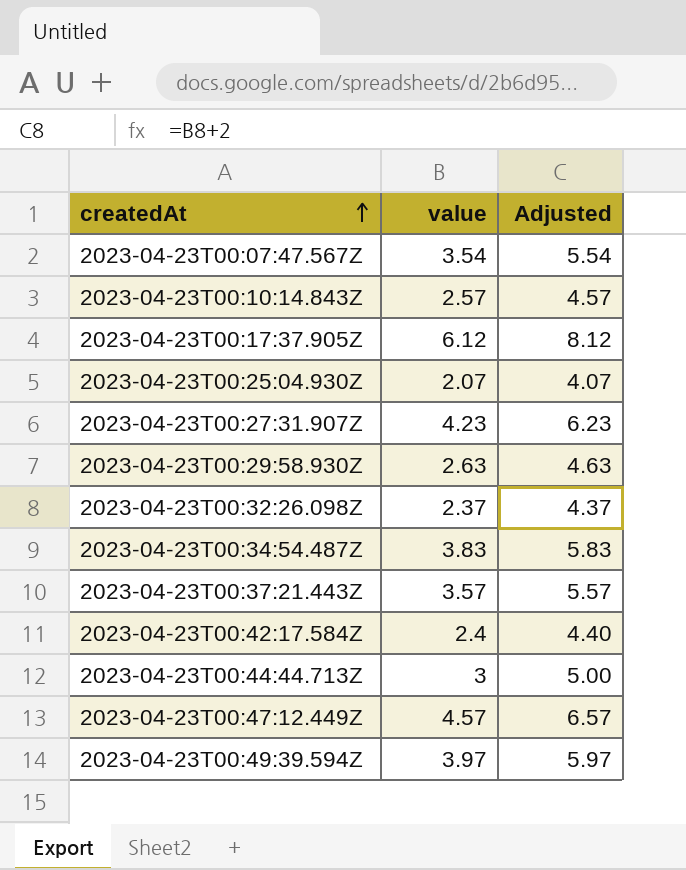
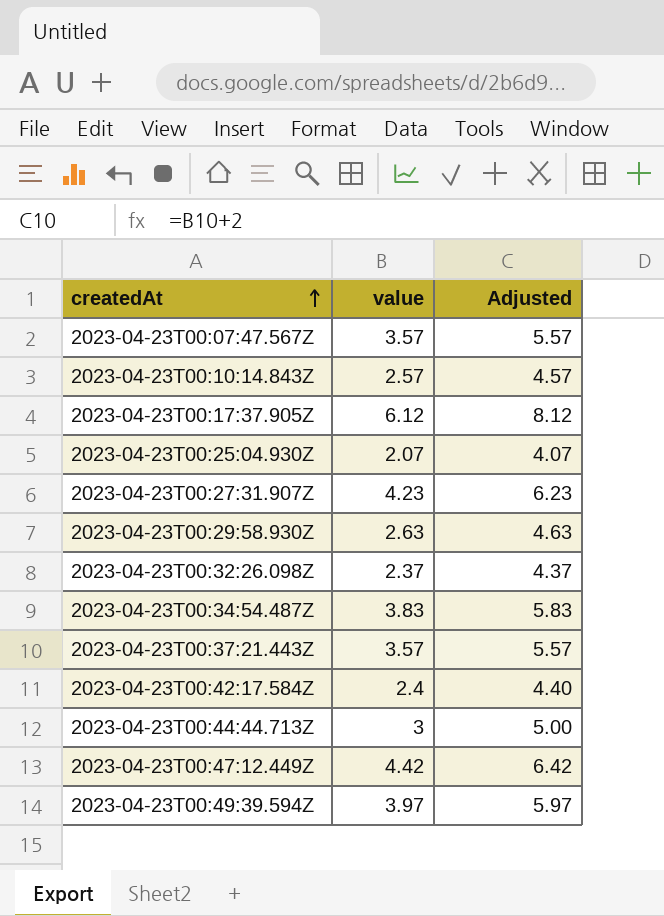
2023-04-23T00:07:47.567Z | value: 3.54 -> 3.57
2023-04-23T00:07:47.567Z | Adjusted: 5.54 -> 5.57
2023-04-23T00:47:12.449Z | value: 4.57 -> 4.42
2023-04-23T00:47:12.449Z | Adjusted: 6.57 -> 6.42

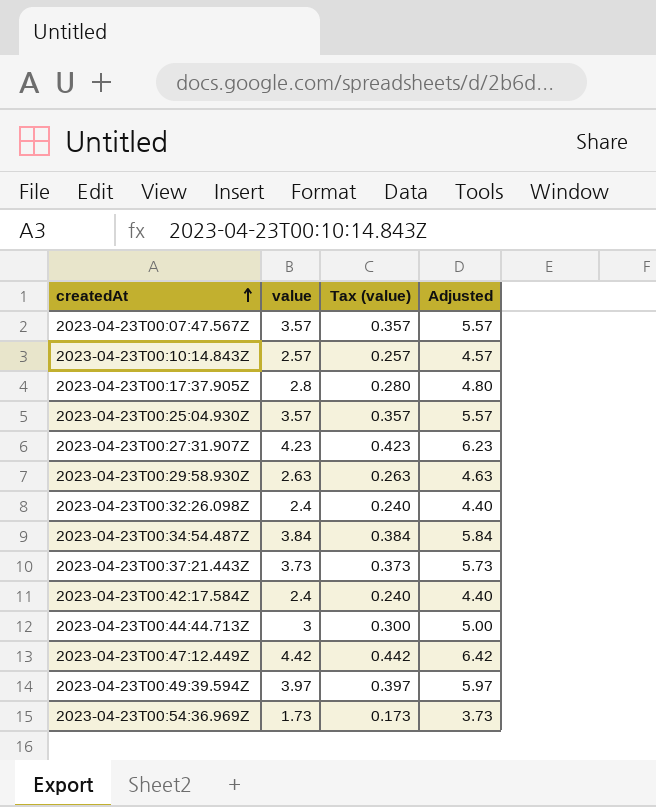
column Tax (value) | formula: none -> [value] * 0.1
2023-04-23T00:17:37.905Z | value: 6.12 -> 2.8
2023-04-23T00:17:37.905Z | Adjusted: 8.12 -> 4.80
2023-04-23T00:25:04.930Z | value: 2.07 -> 3.57
2023-04-23T00:25:04.930Z | Adjusted: 4.07 -> 5.57
2023-04-23T00:32:26.098Z | value: 2.37 -> 2.4
2023-04-23T00:32:26.098Z | Adjusted: 4.37 -> 4.40
2023-04-23T00:34:54.487Z | value: 3.83 -> 3.84
2023-04-23T00:34:54.487Z | Adjusted: 5.83 -> 5.84
2023-04-23T00:37:21.443Z | value: 3.57 -> 3.73
2023-04-23T00:37:21.443Z | Adjusted: 5.57 -> 5.73
row 2023-04-23T00:54:36.969Z: none -> 1.73 | 0.173 | 3.73

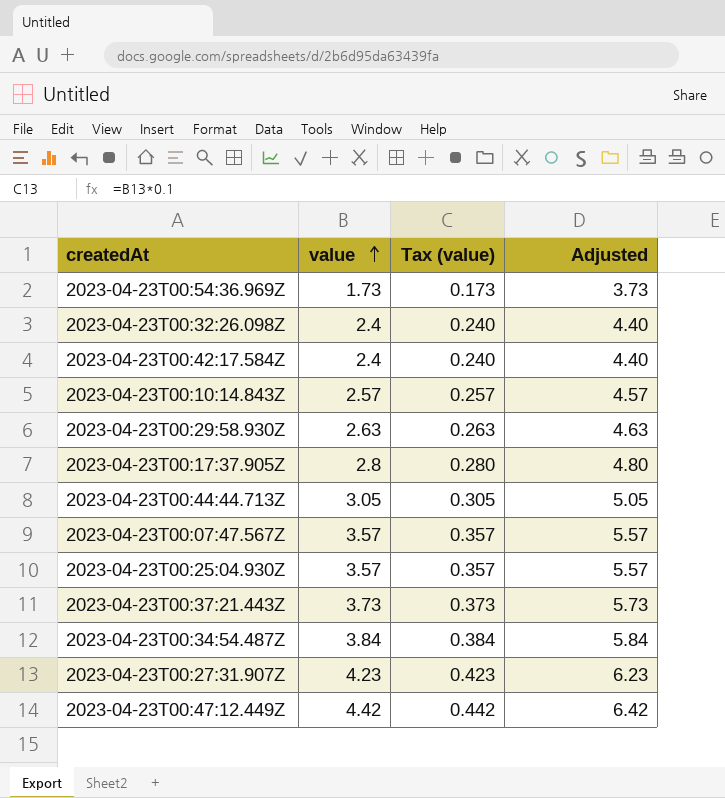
row order: createdAt ascending -> value ascending
row 2023-04-23T00:49:39.594Z: 3.97 | 0.397 | 5.97 -> none
2023-04-23T00:44:44.713Z | value: 3 -> 3.05
2023-04-23T00:44:44.713Z | Tax (value): 0.300 -> 0.305
2023-04-23T00:44:44.713Z | Adjusted: 5.00 -> 5.05

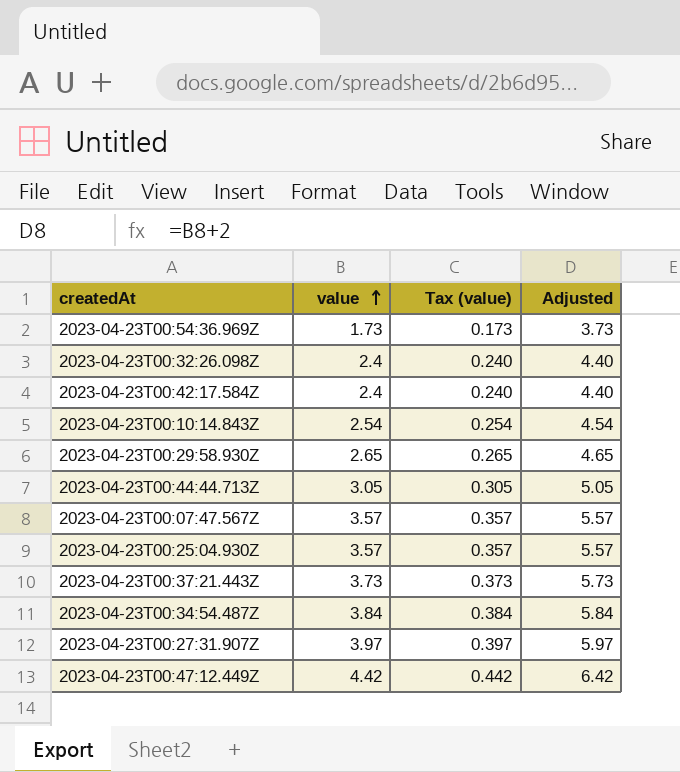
row 2023-04-23T00:17:37.905Z: 2.8 | 0.280 | 4.80 -> none
2023-04-23T00:10:14.843Z | value: 2.57 -> 2.54
2023-04-23T00:10:14.843Z | Tax (value): 0.257 -> 0.254
2023-04-23T00:10:14.843Z | Adjusted: 4.57 -> 4.54
2023-04-23T00:29:58.930Z | value: 2.63 -> 2.65
2023-04-23T00:29:58.930Z | Tax (value): 0.263 -> 0.265
2023-04-23T00:29:58.930Z | Adjusted: 4.63 -> 4.65
2023-04-23T00:27:31.907Z | value: 4.23 -> 3.97
2023-04-23T00:27:31.907Z | Tax (value): 0.423 -> 0.397
2023-04-23T00:27:31.907Z | Adjusted: 6.23 -> 5.97

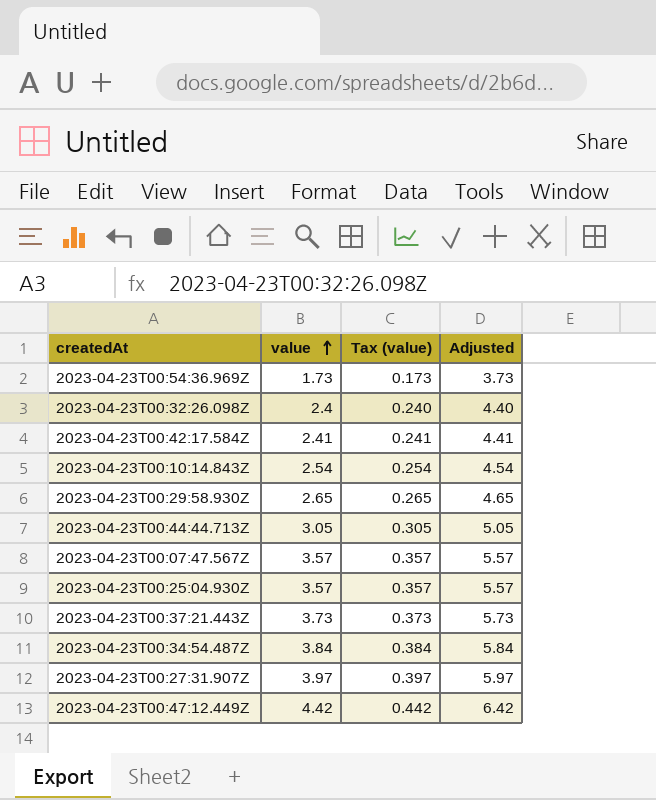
2023-04-23T00:42:17.584Z | value: 2.4 -> 2.41
2023-04-23T00:42:17.584Z | Tax (value): 0.240 -> 0.241
2023-04-23T00:42:17.584Z | Adjusted: 4.40 -> 4.41

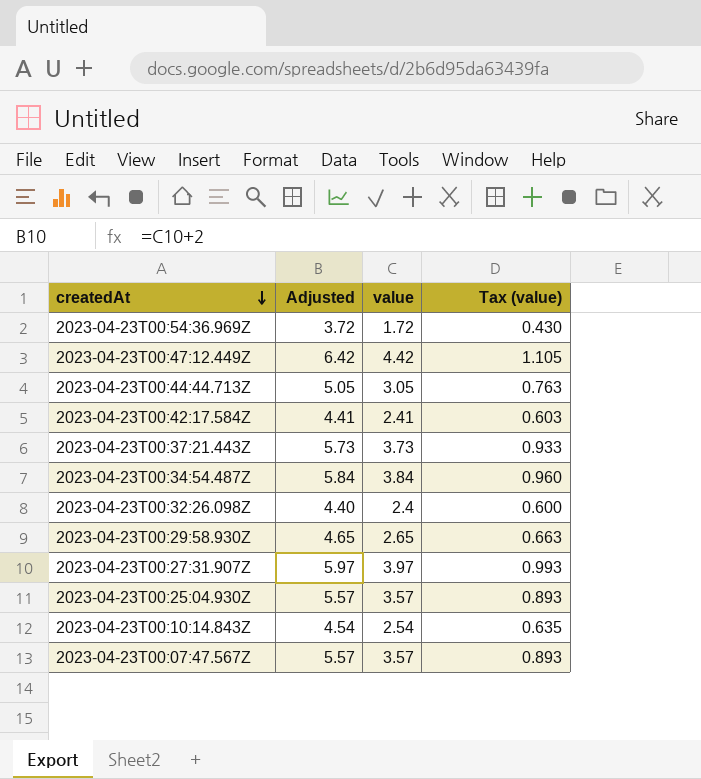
row order: value ascending -> createdAt descending
column Adjusted | position: 4 -> 2
column Tax (value) | formula: [value] * 0.1 -> [value] * 0.25
2023-04-23T00:54:36.969Z | Adjusted: 3.73 -> 3.72
2023-04-23T00:54:36.969Z | value: 1.73 -> 1.72

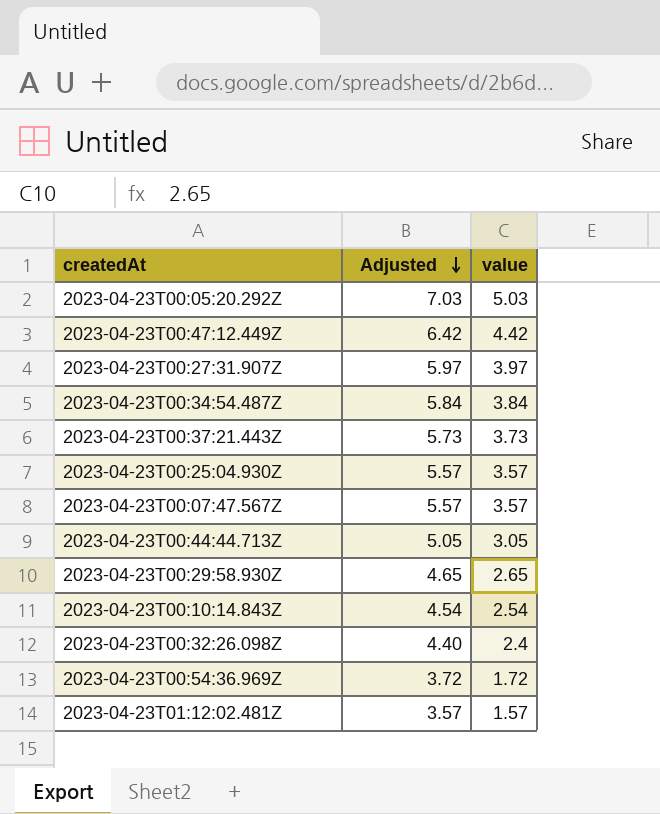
row order: createdAt descending -> Adjusted descending
column Tax (value) | formula: [value] * 0.25 -> none
row 2023-04-23T00:42:17.584Z: 4.41 | 2.41 | 0.603 -> none
row 2023-04-23T00:05:20.292Z: none -> 7.03 | 5.03
row 2023-04-23T01:12:02.481Z: none -> 3.57 | 1.57

